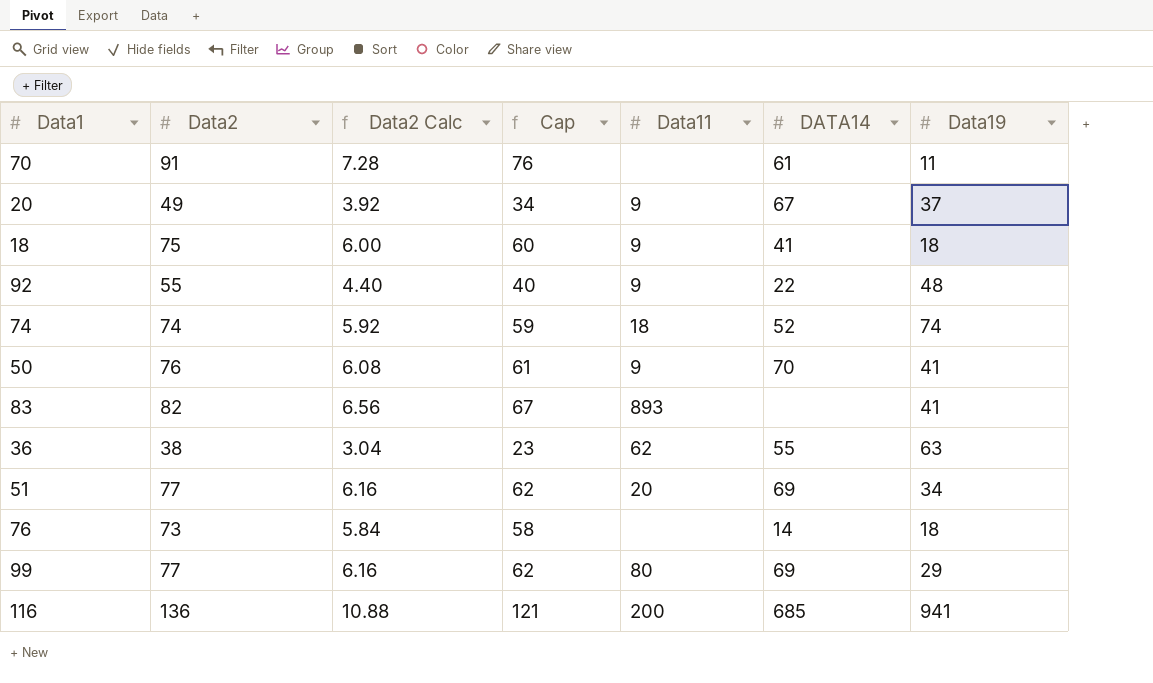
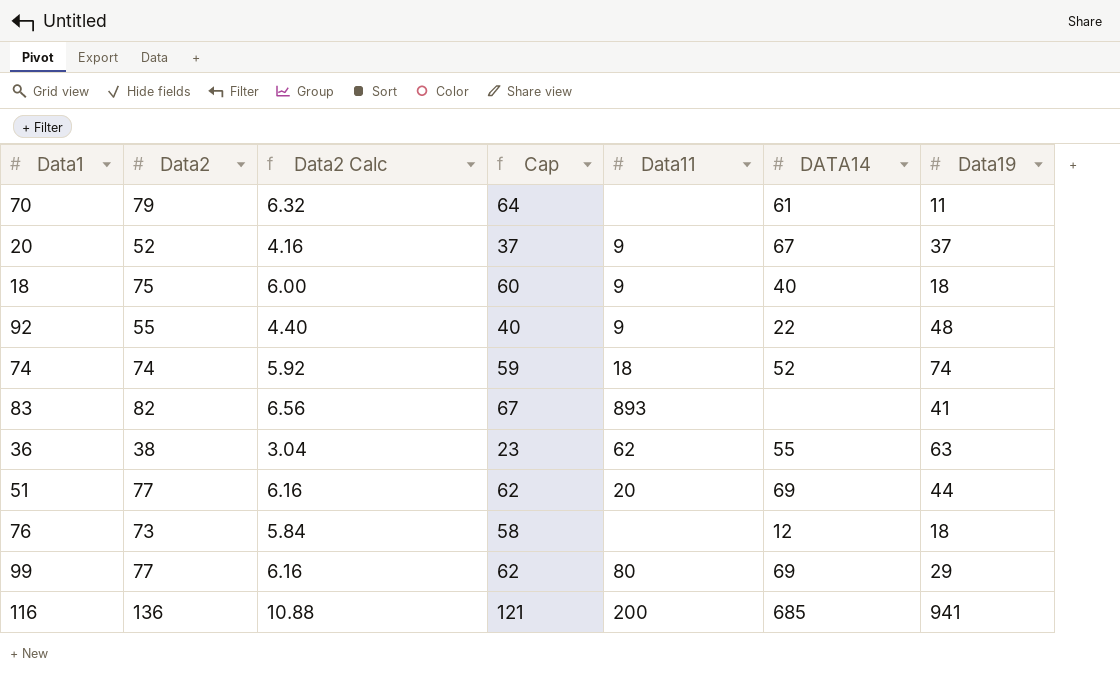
row 50: 76 | 6.08 | 61 | 9 | 70 | 41 -> none
70 | Data2: 91 -> 79
70 | Data2 Calc: 7.28 -> 6.32
70 | Cap: 76 -> 64
20 | Data2: 49 -> 52
20 | Data2 Calc: 3.92 -> 4.16
20 | Cap: 34 -> 37
18 | DATA14: 41 -> 40
51 | Data19: 34 -> 44
76 | DATA14: 14 -> 12

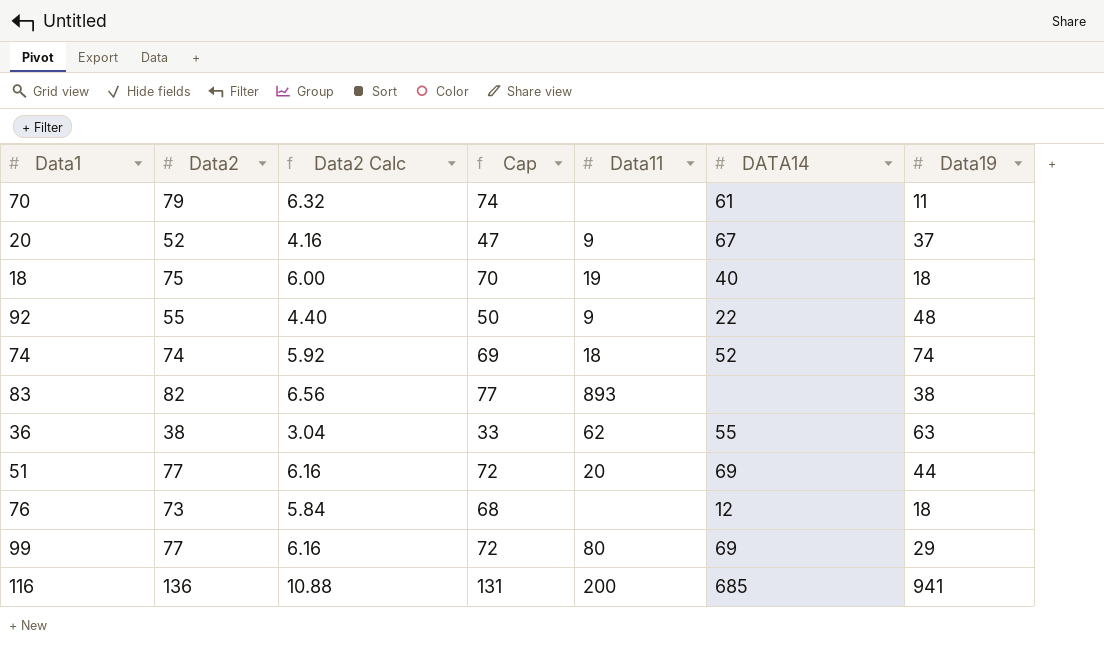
column Cap | formula: [Data2] - 15 -> [Data2] - 5
18 | Data11: 9 -> 19
83 | Data19: 41 -> 38

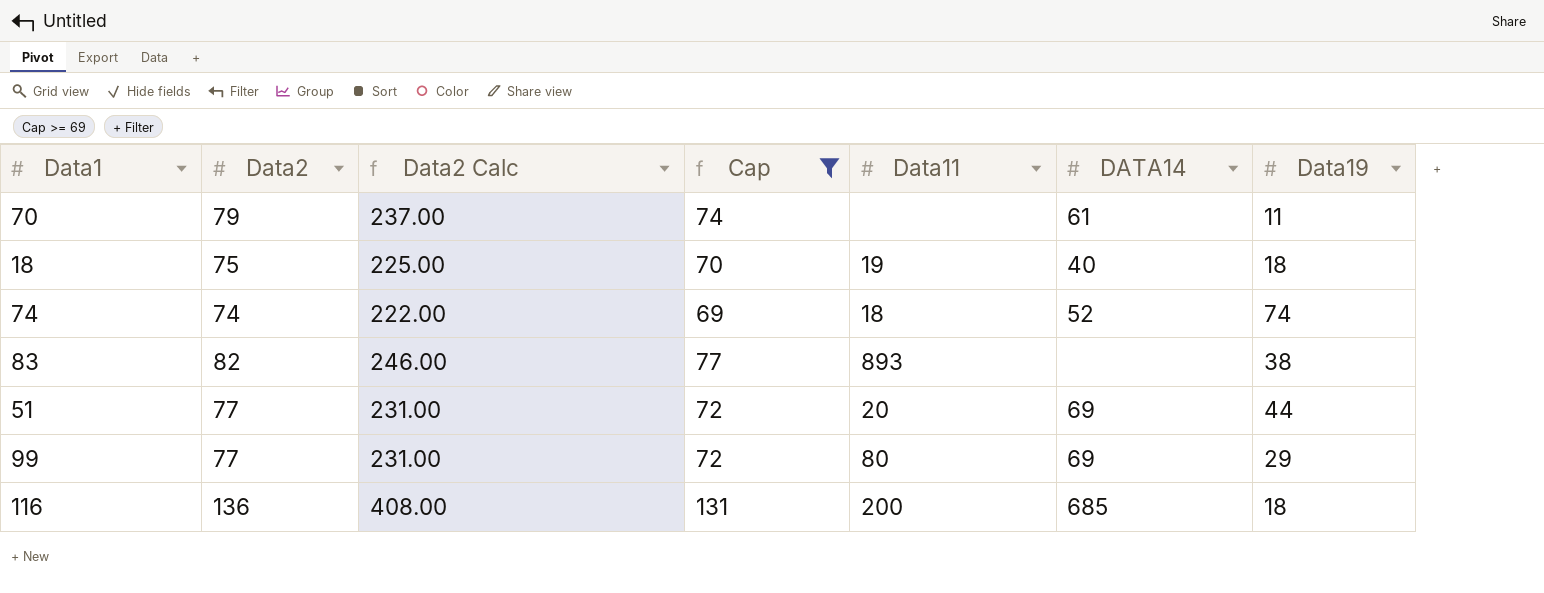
filter: none -> Cap >= 69
column Data2 Calc | formula: [Data2] * 0.08 -> [Data2] * 3
116 | Data19: 941 -> 18

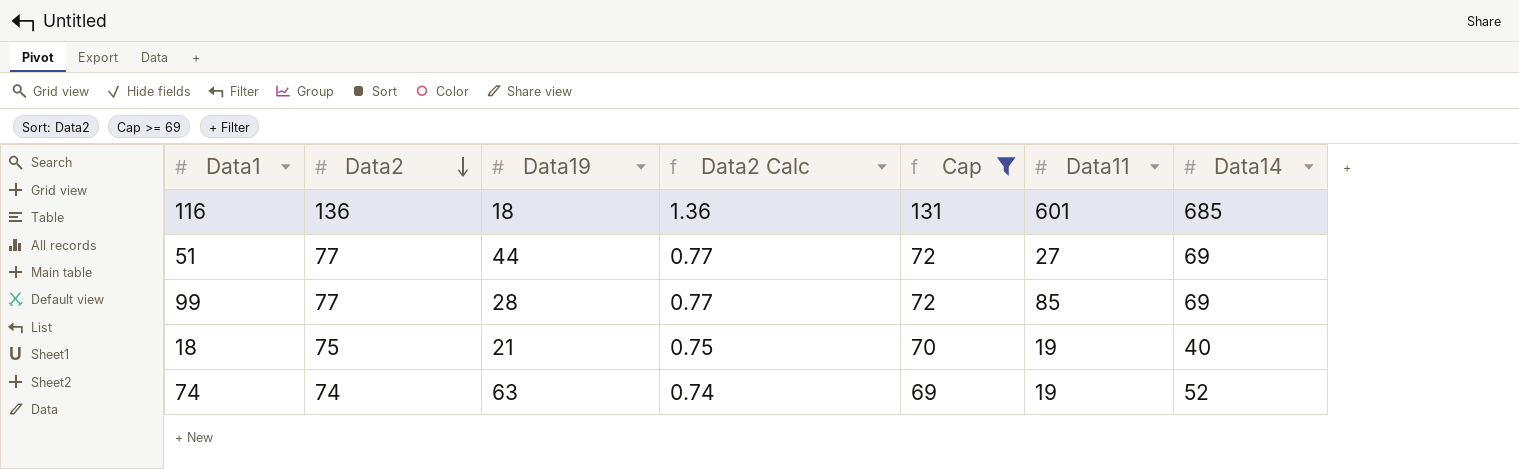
row order: none -> Data2 descending
column Data19 | position: 7 -> 3
column Data2 Calc | formula: [Data2] * 3 -> [Data2] * 0.01
column name: DATA14 -> Data14
row 70: 79 | 237.00 | 74 | none | 61 | 11 -> none
row 83: 82 | 246.00 | 77 | 893 | none | 38 -> none
116 | Data11: 200 -> 601
51 | Data11: 20 -> 27
99 | Data19: 29 -> 28
99 | Data11: 80 -> 85
18 | Data19: 18 -> 21
74 | Data19: 74 -> 63
74 | Data11: 18 -> 19

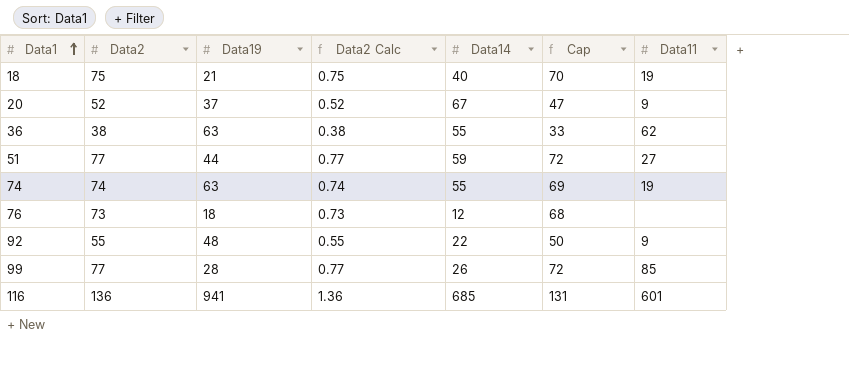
filter: Cap >= 69 -> none
row order: Data2 descending -> Data1 ascending
column Data14 | position: 7 -> 5
51 | Data14: 69 -> 59
74 | Data14: 52 -> 55
99 | Data14: 69 -> 26
116 | Data19: 18 -> 941

